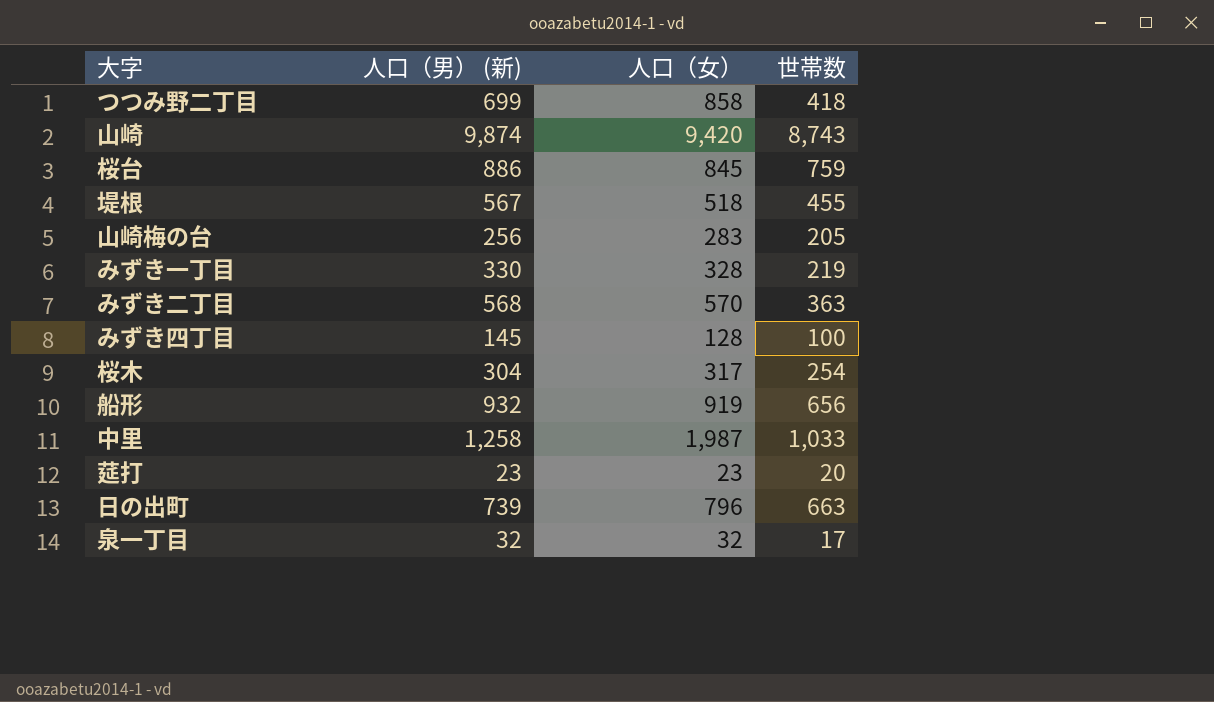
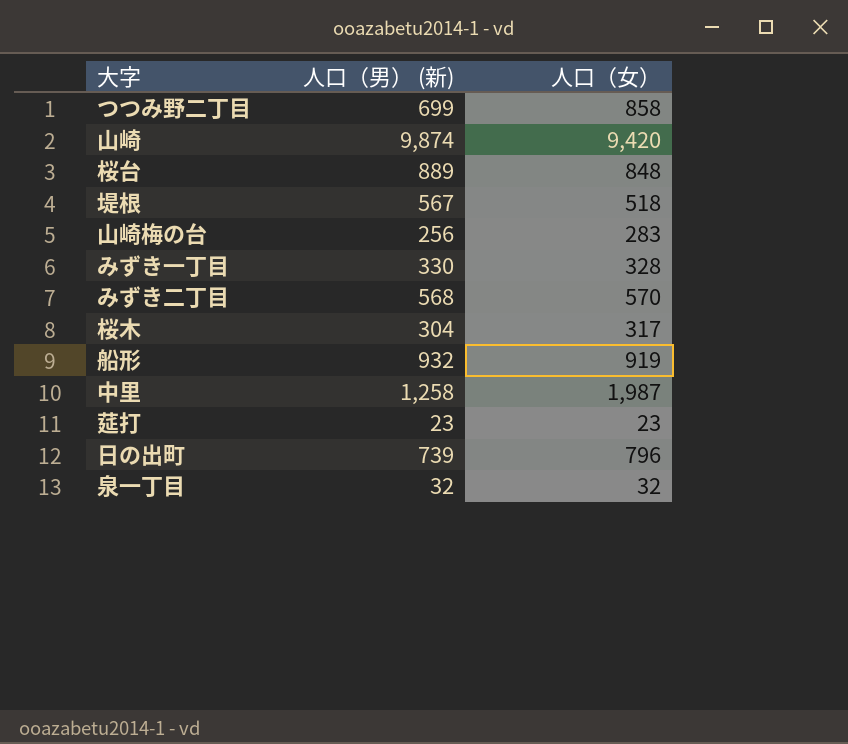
column 世帯数 | position: 4 -> none
row みずき四丁目: 145 | 128 | 100 -> none
桜台 | 人口（男） (新): 886 -> 889
桜台 | 人口（女）: 845 -> 848

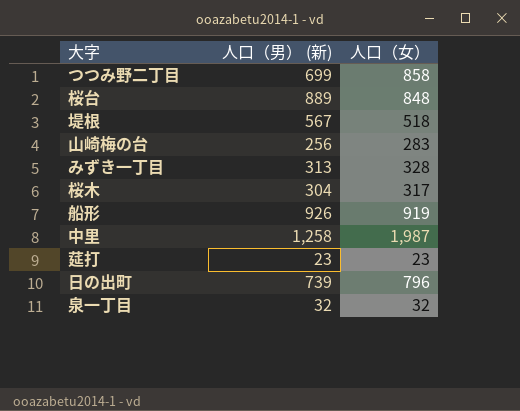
row 山崎: 9,874 | 9,420 -> none
row みずき二丁目: 568 | 570 -> none
みずき一丁目 | 人口（男） (新): 330 -> 313
船形 | 人口（男） (新): 932 -> 926

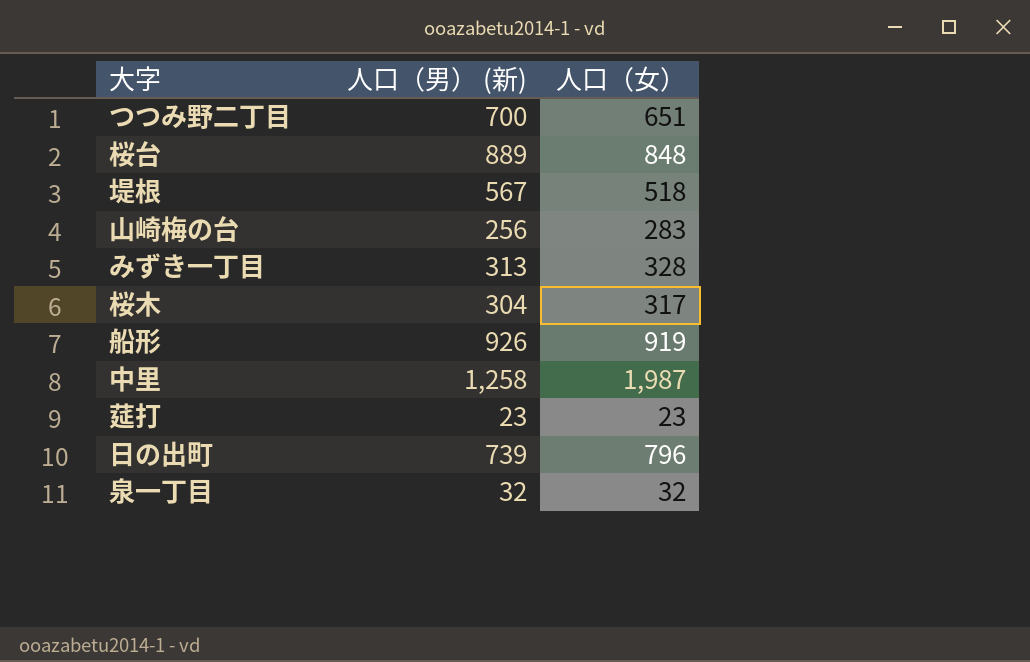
つつみ野二丁目 | 人口（男） (新): 699 -> 700
つつみ野二丁目 | 人口（女）: 858 -> 651

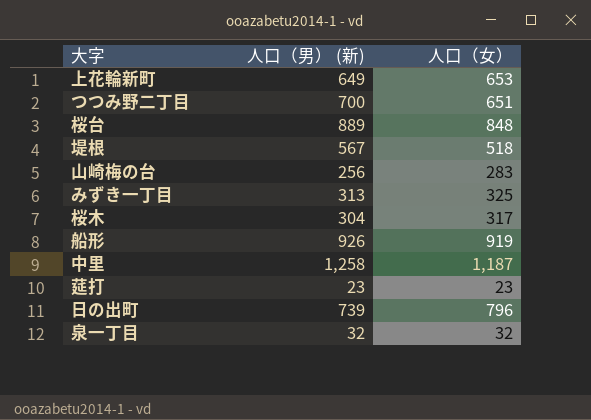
row 上花輪新町: none -> 649 | 653
みずき一丁目 | 人口（女）: 328 -> 325
中里 | 人口（女）: 1,987 -> 1,187

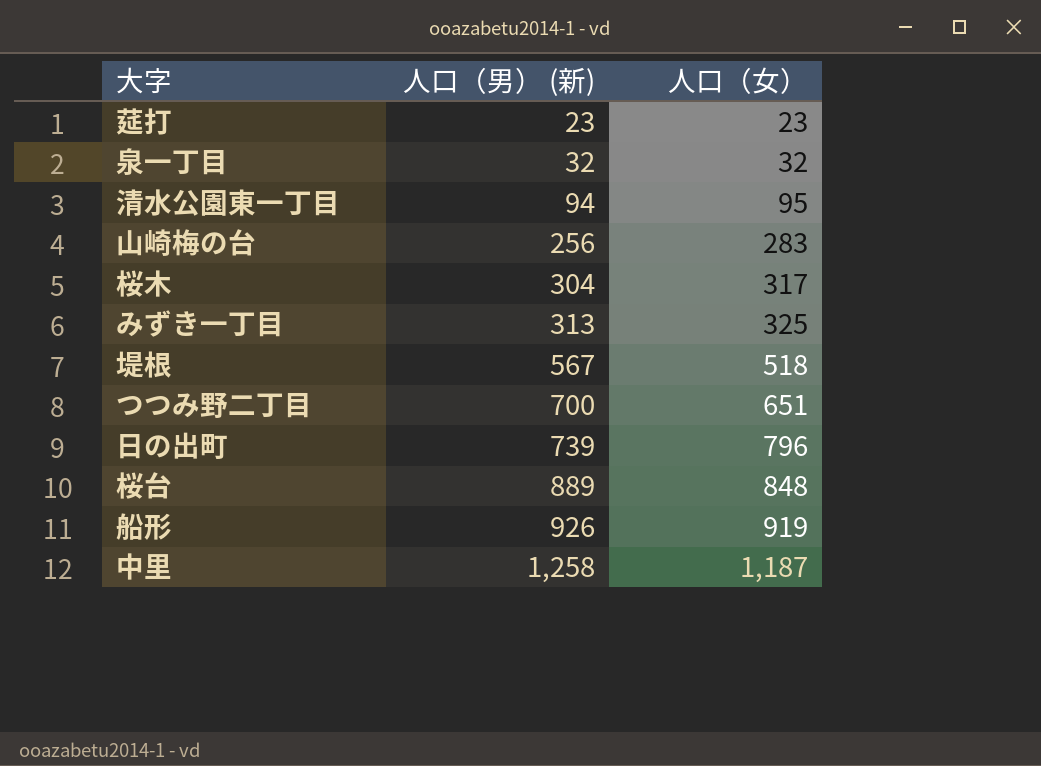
row order: none -> 人口（男） (新) ascending
row 上花輪新町: 649 | 653 -> none
row 清水公園東一丁目: none -> 94 | 95

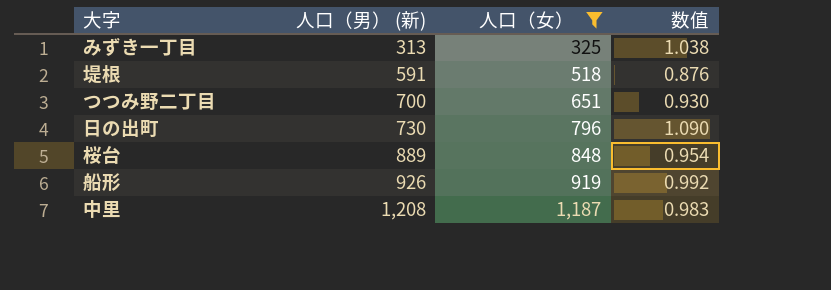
filter: none -> 人口（女） >= 325
column 数值 | formula: none -> [人口（女）] / [人口（男） (新)]
堤根 | 人口（男） (新): 567 -> 591
日の出町 | 人口（男） (新): 739 -> 730
中里 | 人口（男） (新): 1,258 -> 1,208

